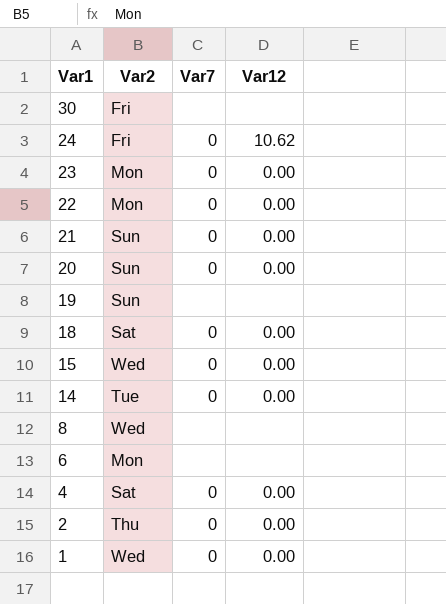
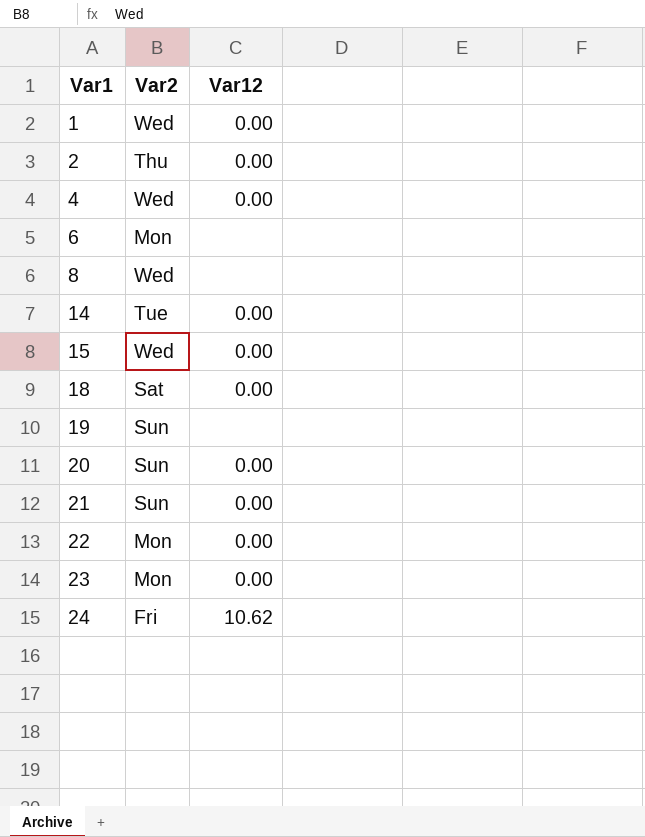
row order: Var1 descending -> Var1 ascending
column Var7 | position: 3 -> none
row 30: Fri | none | none -> none
4 | Var2: Sat -> Wed

